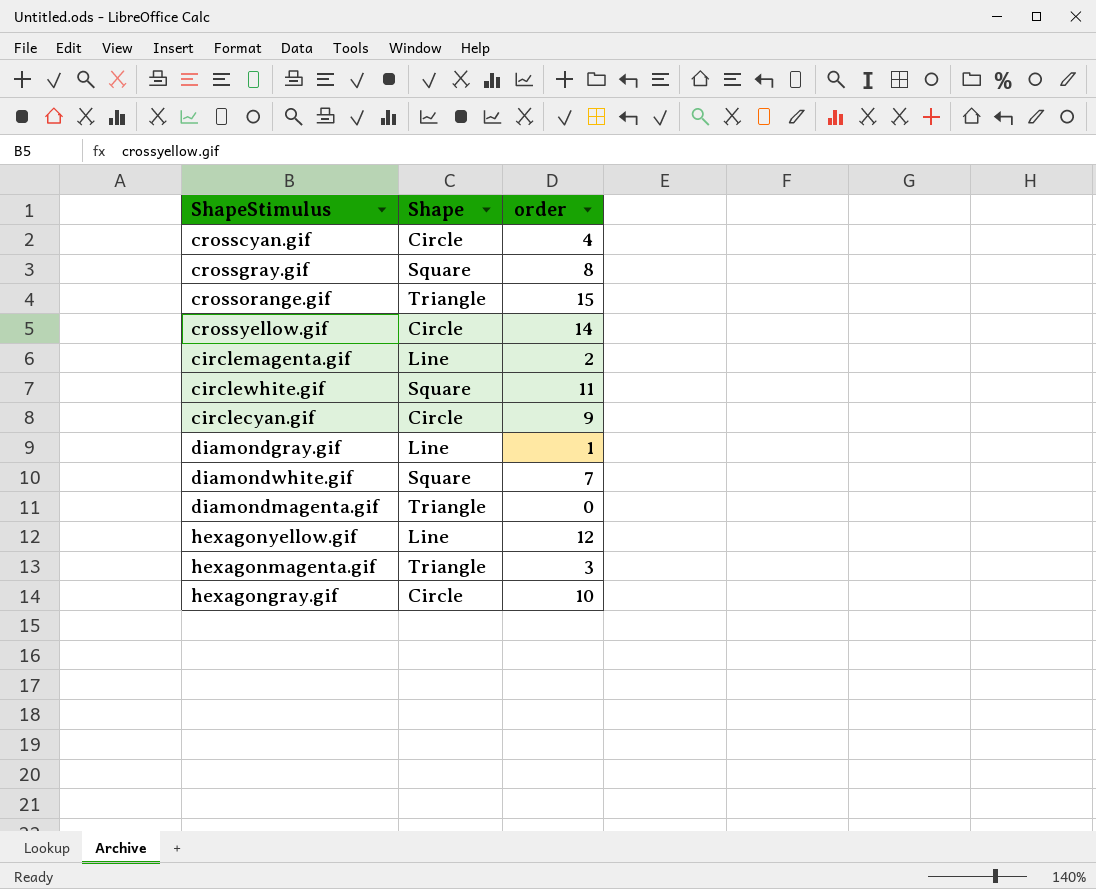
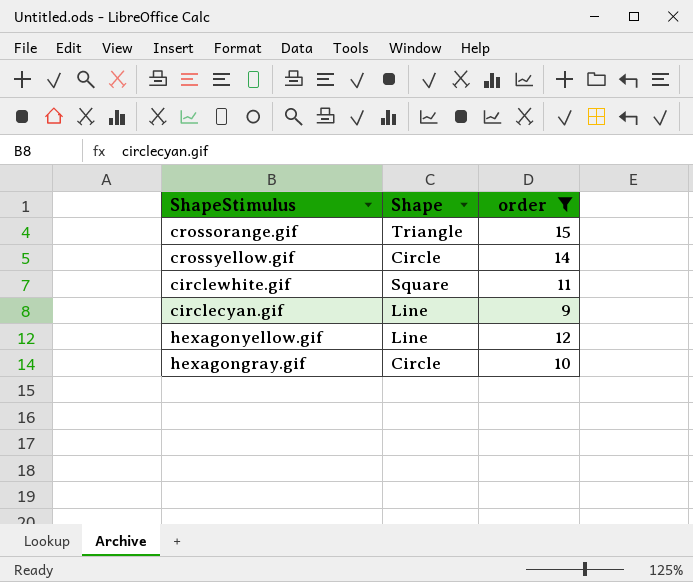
filter: none -> order >= 9
circlecyan.gif | Shape: Circle -> Line

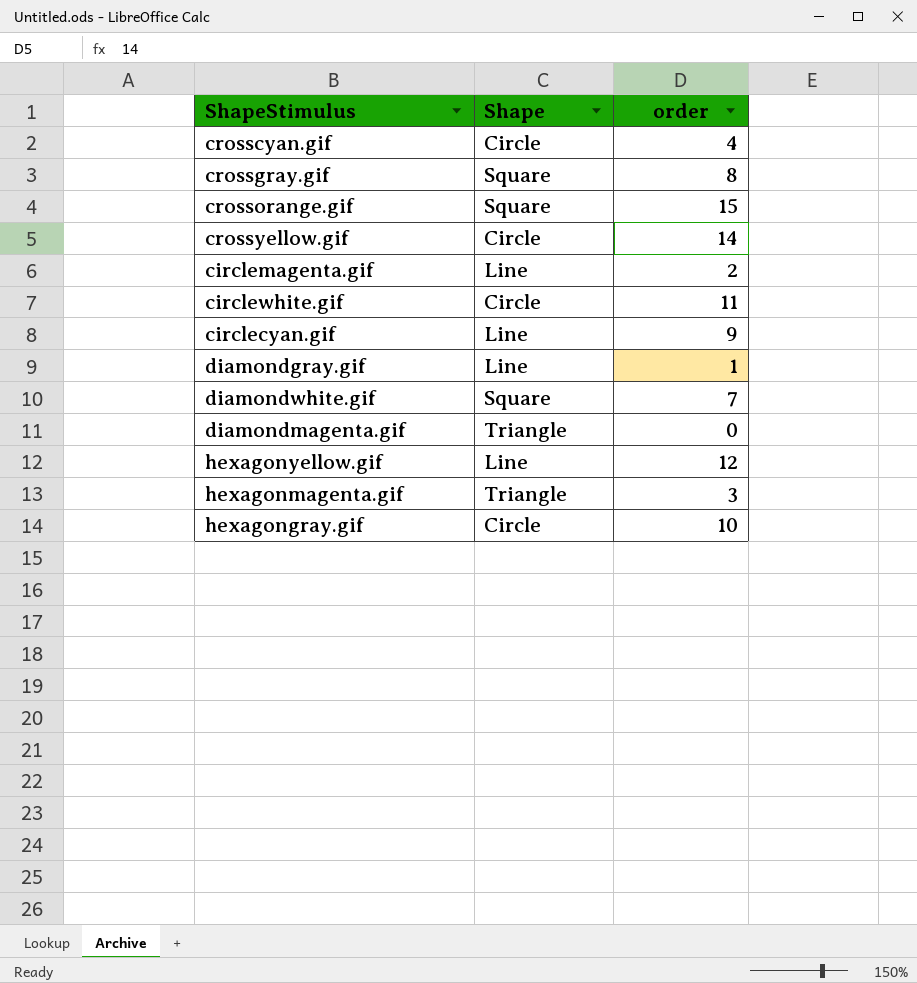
filter: order >= 9 -> none
crossorange.gif | Shape: Triangle -> Square
circlewhite.gif | Shape: Square -> Circle

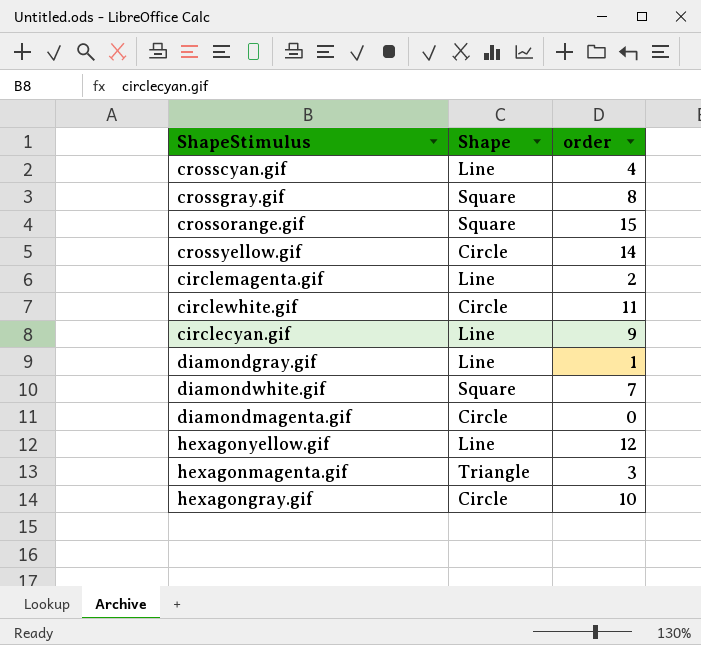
crosscyan.gif | Shape: Circle -> Line
diamondmagenta.gif | Shape: Triangle -> Circle

